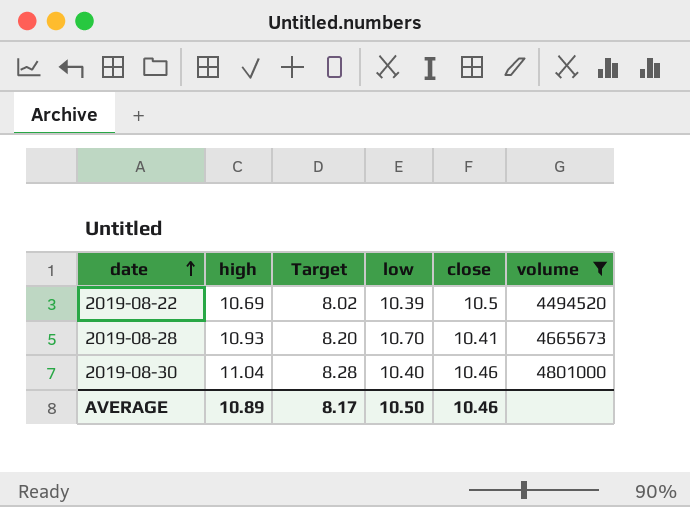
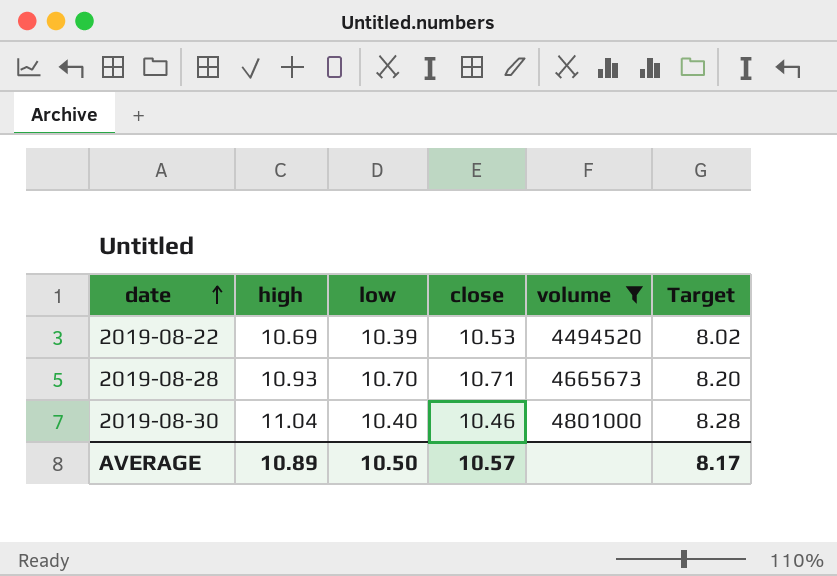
column Target | position: 3 -> 6
2019-08-22 | close: 10.5 -> 10.53
2019-08-28 | close: 10.41 -> 10.71
AVERAGE | close: 10.46 -> 10.57

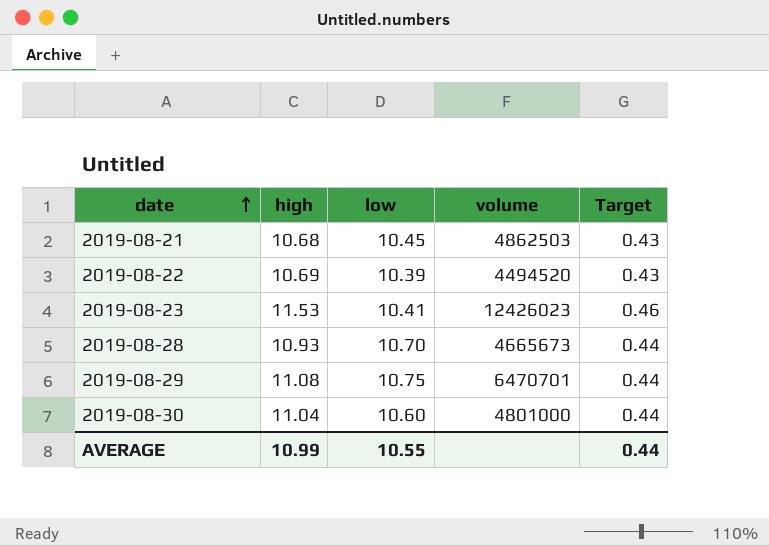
filter: volume <= 4801000 -> none
column close | position: 4 -> none
column Target | formula: [high] * 0.75 -> [high] * 0.04
2019-08-30 | low: 10.40 -> 10.60
AVERAGE | high: 10.89 -> 10.99
AVERAGE | low: 10.50 -> 10.55
AVERAGE | Target: 8.17 -> 0.44

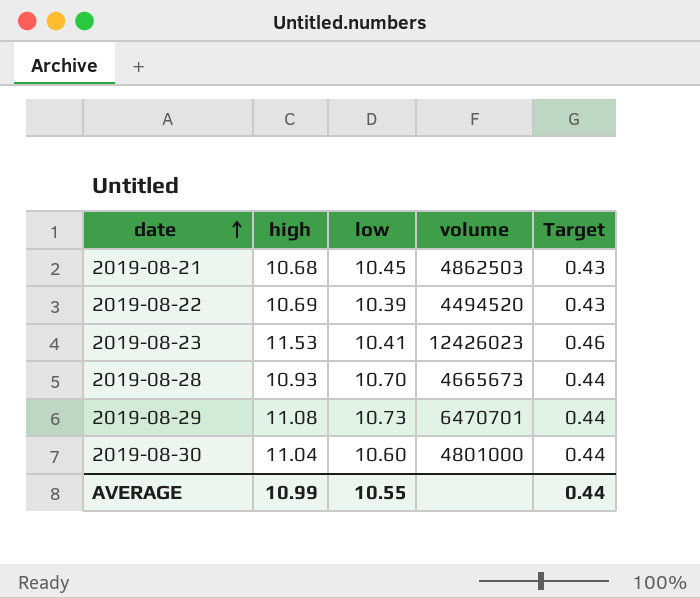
2019-08-29 | low: 10.75 -> 10.73

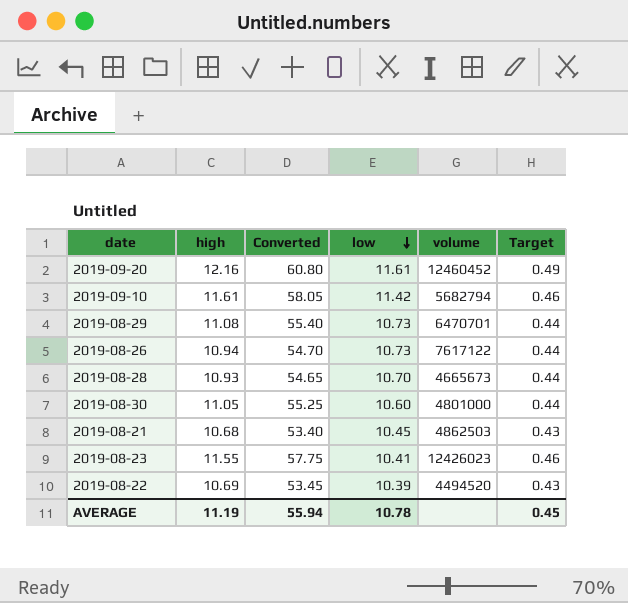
row order: date ascending -> low descending
column Converted | formula: none -> [high] * 5
row 2019-09-20: none -> 12.16 | 60.80 | 11.61 | 12460452 | 0.49
row 2019-09-10: none -> 11.61 | 58.05 | 11.42 | 5682794 | 0.46
row 2019-08-26: none -> 10.94 | 54.70 | 10.73 | 7617122 | 0.44
2019-08-30 | high: 11.04 -> 11.05
2019-08-23 | high: 11.53 -> 11.55
AVERAGE | high: 10.99 -> 11.19
AVERAGE | low: 10.55 -> 10.78
AVERAGE | Target: 0.44 -> 0.45

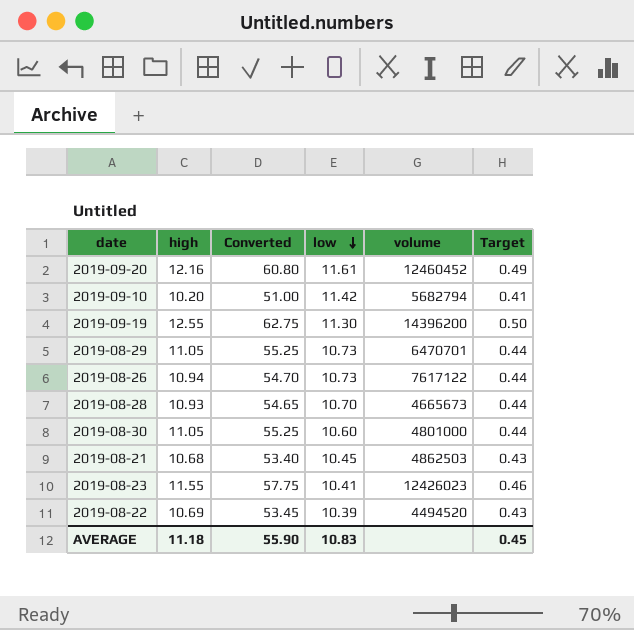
2019-09-10 | high: 11.61 -> 10.20
2019-09-10 | Converted: 58.05 -> 51.00
2019-09-10 | Target: 0.46 -> 0.41
row 2019-09-19: none -> 12.55 | 62.75 | 11.30 | 14396200 | 0.50
2019-08-29 | high: 11.08 -> 11.05
2019-08-29 | Converted: 55.40 -> 55.25
AVERAGE | high: 11.19 -> 11.18
AVERAGE | Converted: 55.94 -> 55.90
AVERAGE | low: 10.78 -> 10.83

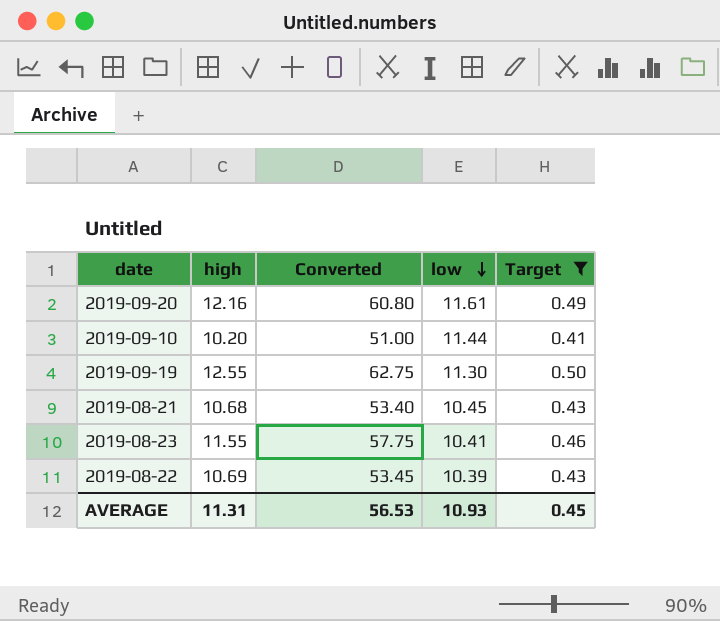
filter: none -> Target != 0.44
column volume | position: 5 -> none
2019-09-10 | low: 11.42 -> 11.44
AVERAGE | high: 11.18 -> 11.31
AVERAGE | Converted: 55.90 -> 56.53
AVERAGE | low: 10.83 -> 10.93

